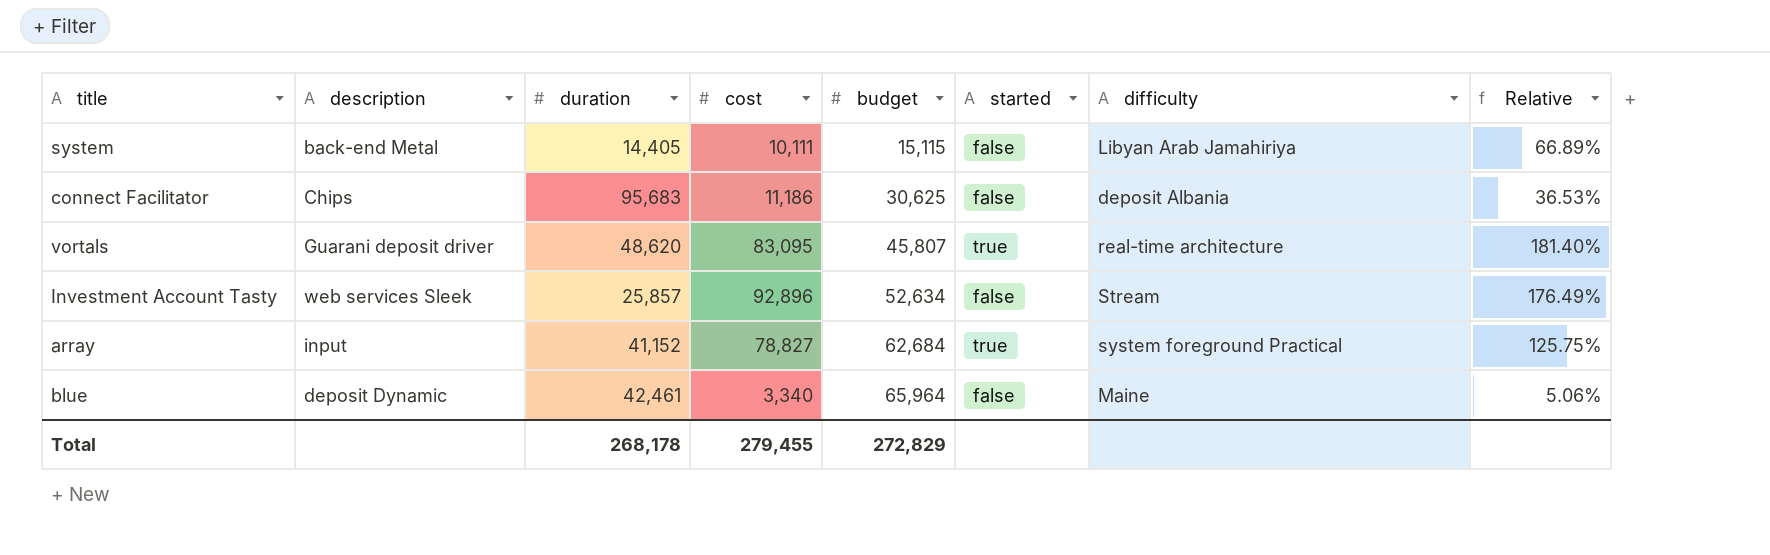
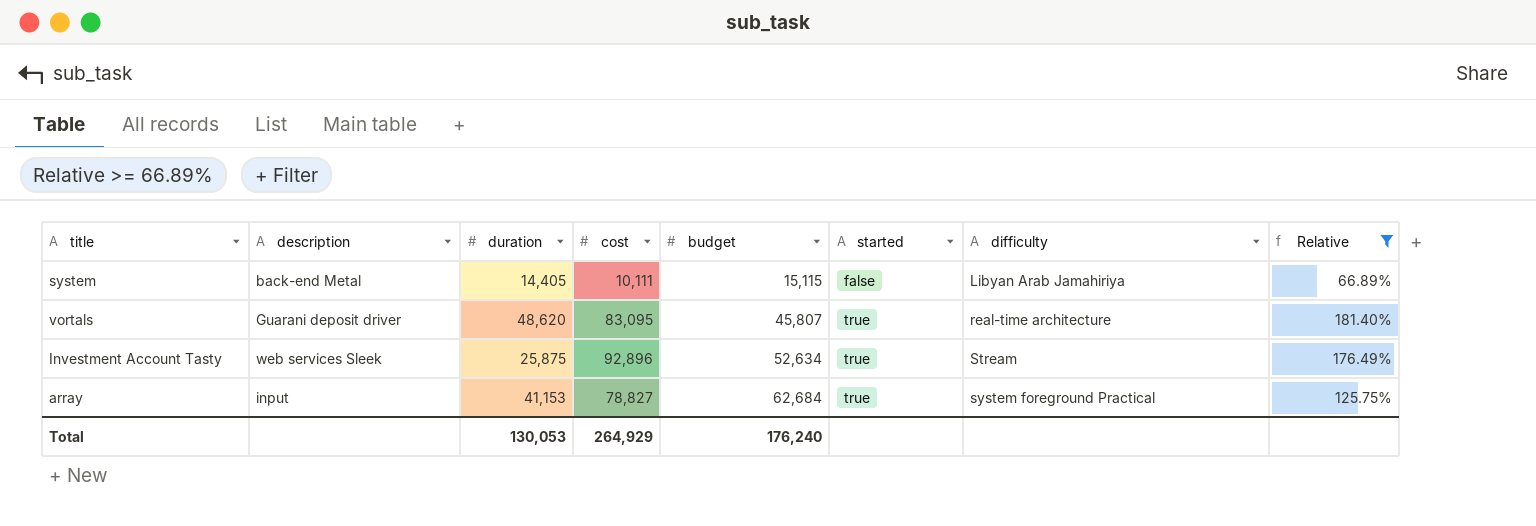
filter: none -> Relative >= 66.89%
Investment Account Tasty | duration: 25,857 -> 25,875
Investment Account Tasty | started: false -> true
array | duration: 41,152 -> 41,153
Total | duration: 268,178 -> 130,053
Total | cost: 279,455 -> 264,929
Total | budget: 272,829 -> 176,240

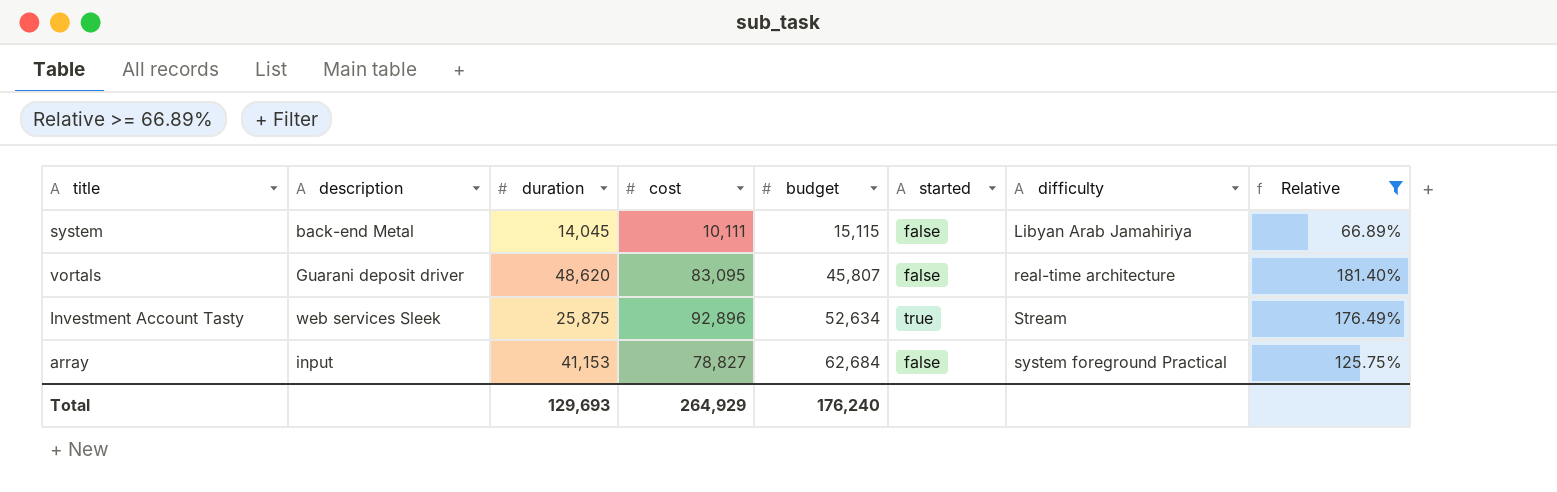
system | duration: 14,405 -> 14,045
vortals | started: true -> false
array | started: true -> false
Total | duration: 130,053 -> 129,693

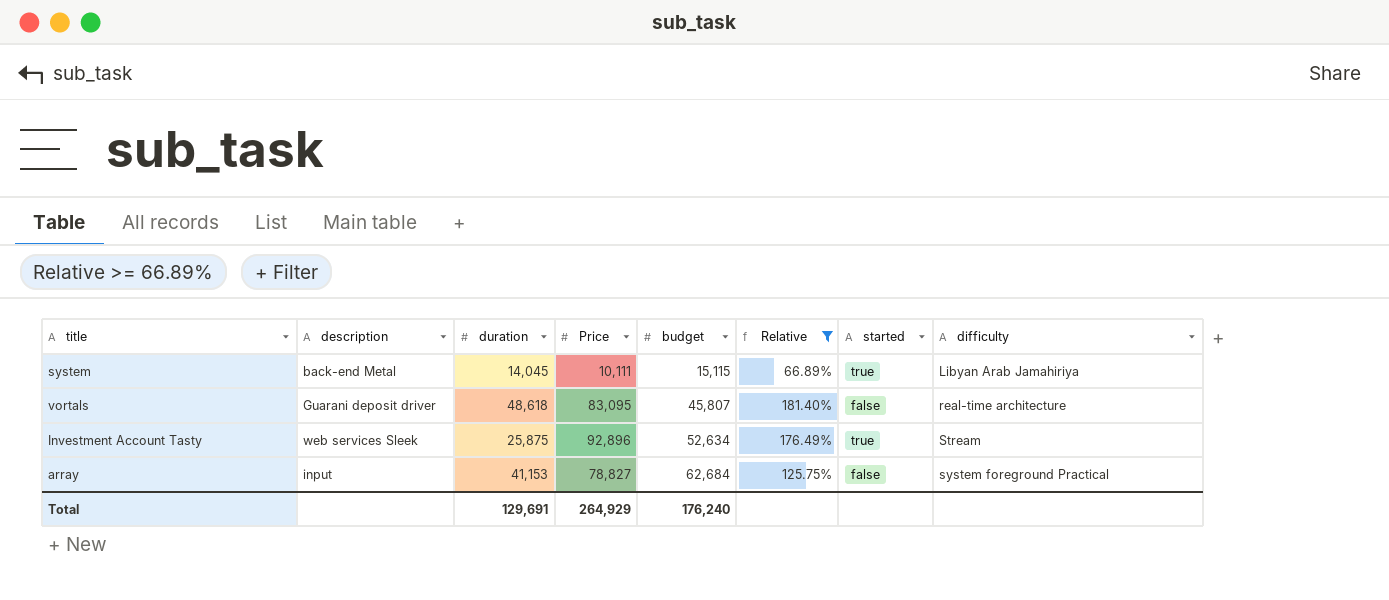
column name: cost -> Price
column Relative | position: 8 -> 6
system | started: false -> true
vortals | duration: 48,620 -> 48,618
Total | duration: 129,693 -> 129,691

